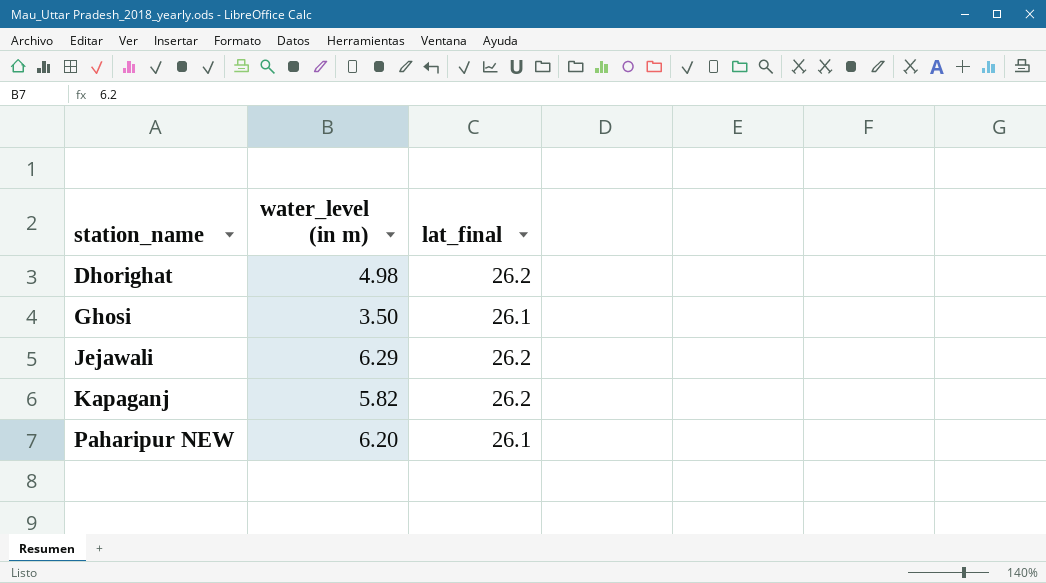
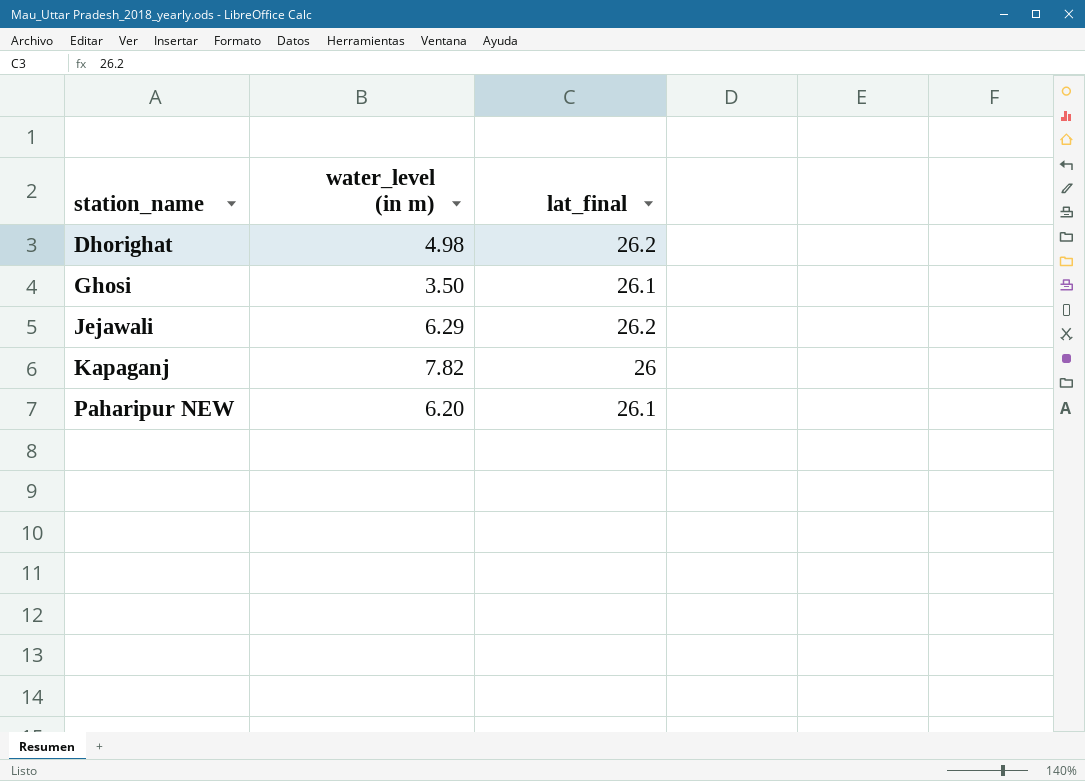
Kapaganj | water_level (in m): 5.82 -> 7.82
Kapaganj | lat_final: 26.2 -> 26

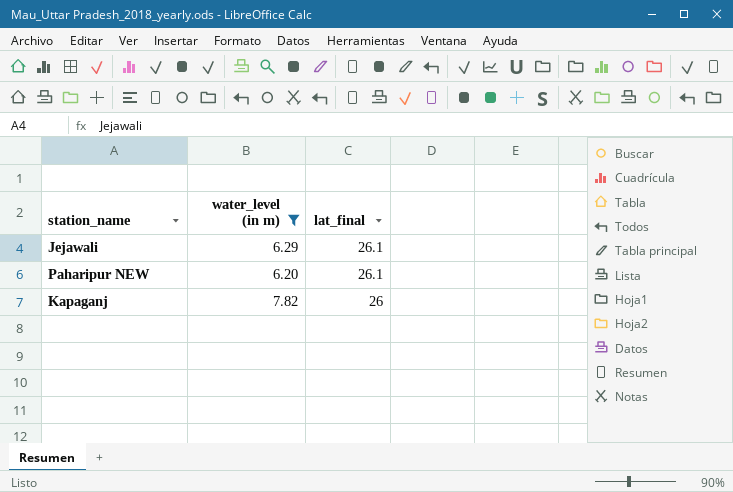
filter: none -> water_level (in m) >= 6.20
row order: station_name ascending -> lat_final descending
Jejawali | lat_final: 26.2 -> 26.1

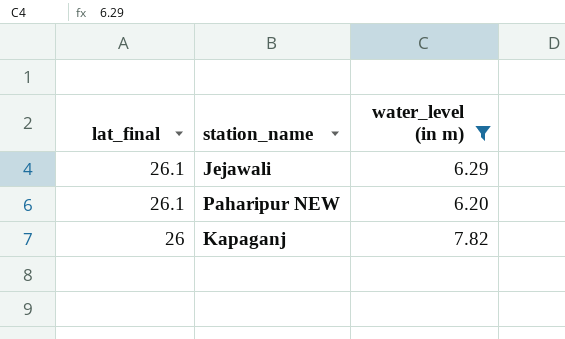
column lat_final | position: 3 -> 1

